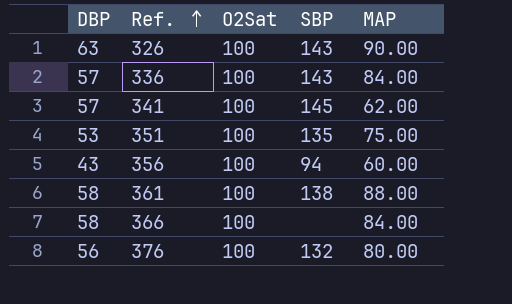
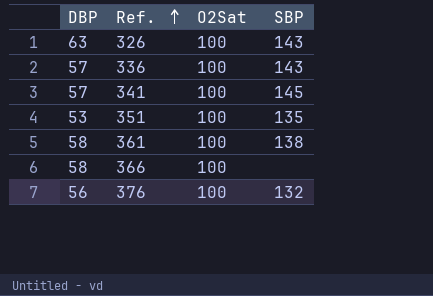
column MAP | position: 5 -> none
row 356: 43 | 100 | 94 | 60.00 -> none

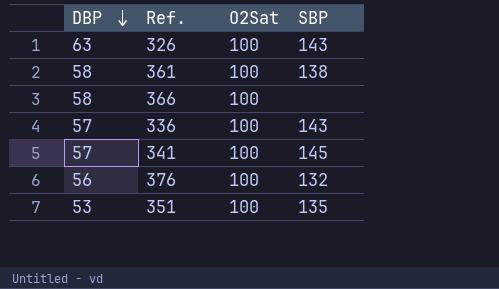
row order: Ref. ascending -> DBP descending

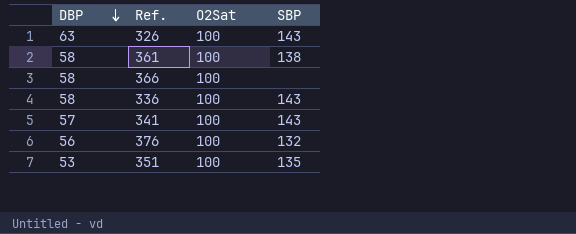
336 | DBP: 57 -> 58
341 | SBP: 145 -> 143

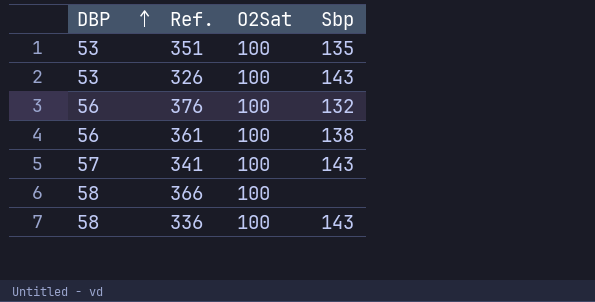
row order: DBP descending -> DBP ascending
column name: SBP -> Sbp
326 | DBP: 63 -> 53
361 | DBP: 58 -> 56

